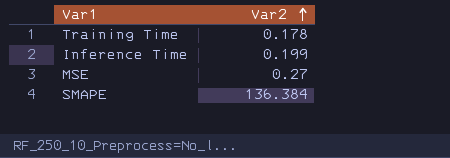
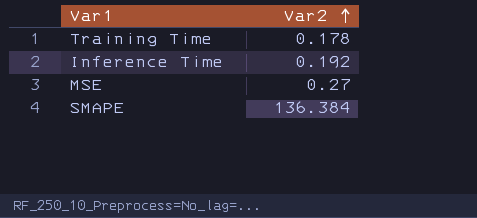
Inference Time | Var2: 0.199 -> 0.192

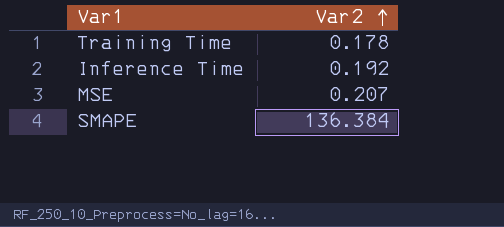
MSE | Var2: 0.27 -> 0.207

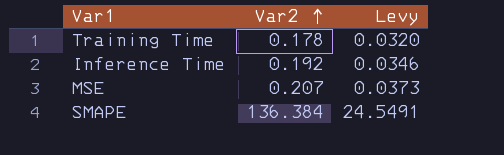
column Levy | formula: none -> [Var2] * 0.18

